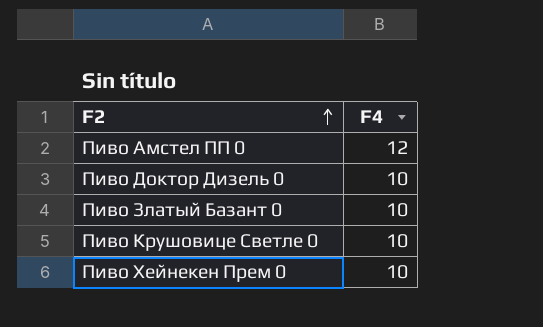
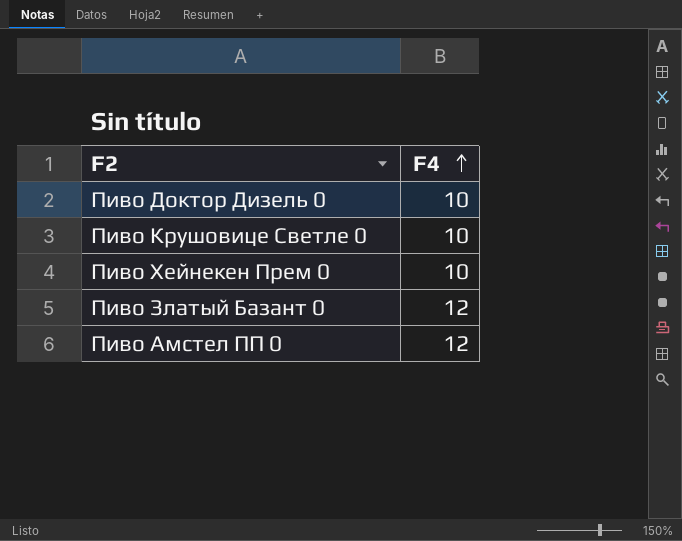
row order: F2 ascending -> F4 ascending
Пиво Златый Базант 0 | F4: 10 -> 12

